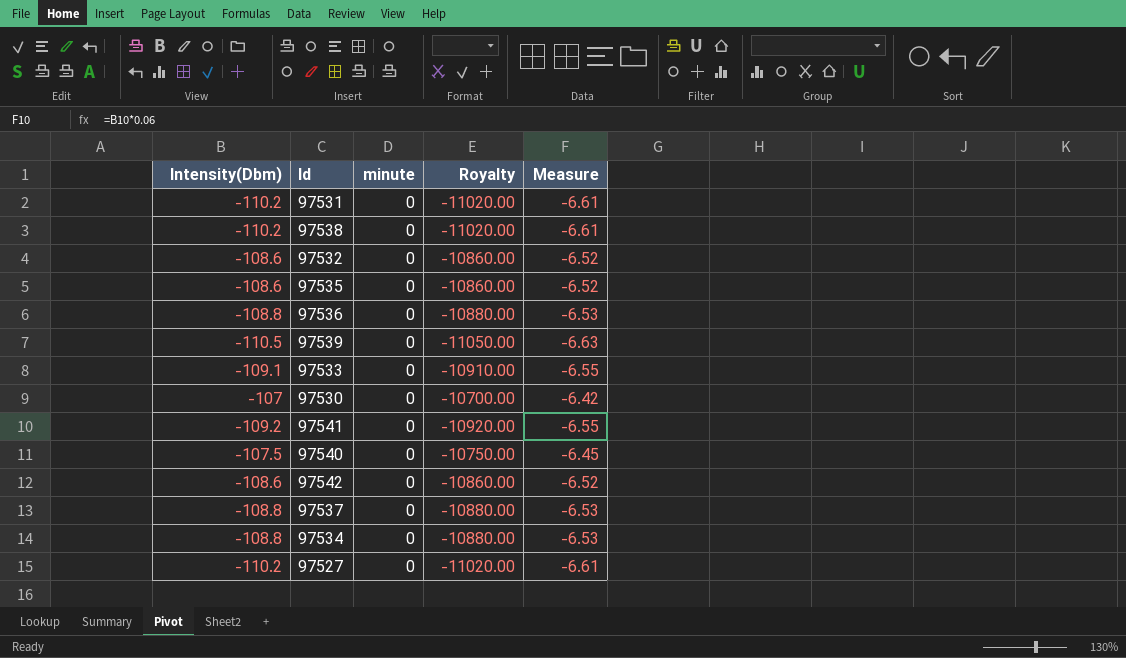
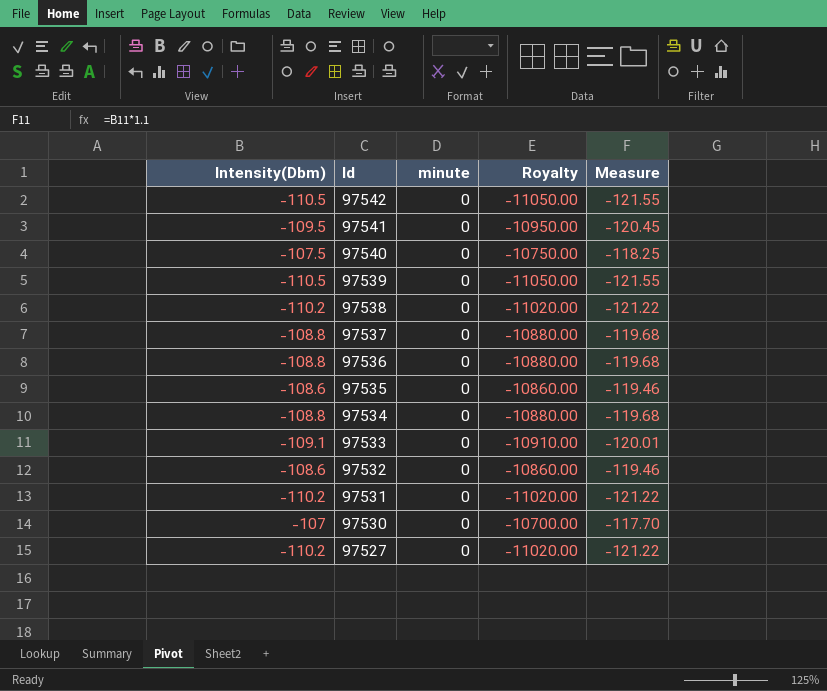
row order: none -> Id descending
column Measure | formula: [Intensity(Dbm)] * 0.06 -> [Intensity(Dbm)] * 1.1
97542 | Intensity(Dbm): -108.6 -> -110.5
97542 | Royalty: -10860.00 -> -11050.00
97541 | Intensity(Dbm): -109.2 -> -109.5
97541 | Royalty: -10920.00 -> -10950.00

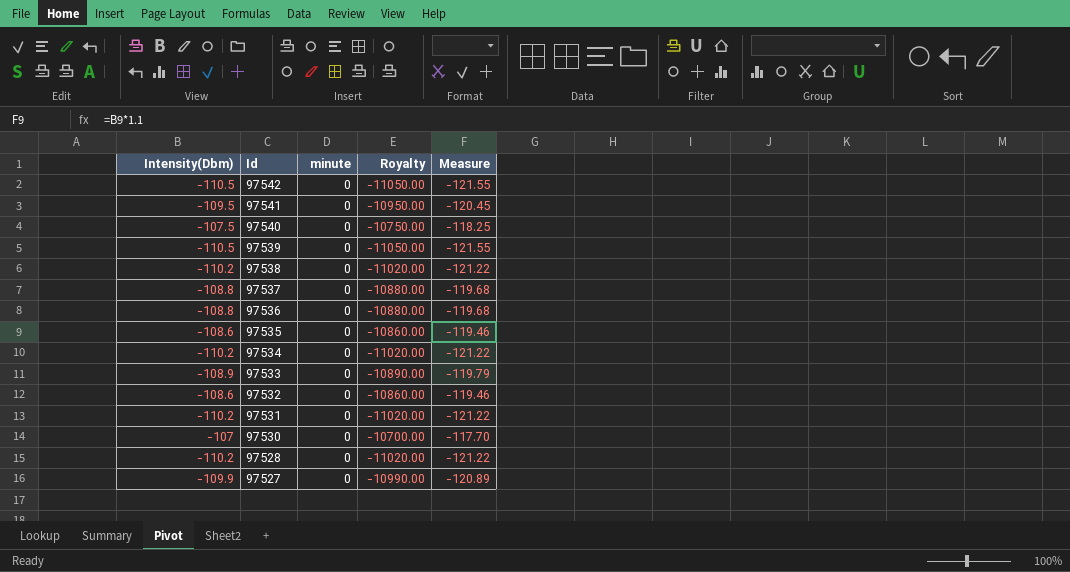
97534 | Intensity(Dbm): -108.8 -> -110.2
97534 | Royalty: -10880.00 -> -11020.00
97534 | Measure: -119.68 -> -121.22
97533 | Intensity(Dbm): -109.1 -> -108.9
97533 | Royalty: -10910.00 -> -10890.00
97533 | Measure: -120.01 -> -119.79
row 97528: none -> -110.2 | 0 | -11020.00 | -121.22
97527 | Intensity(Dbm): -110.2 -> -109.9
97527 | Royalty: -11020.00 -> -10990.00
97527 | Measure: -121.22 -> -120.89

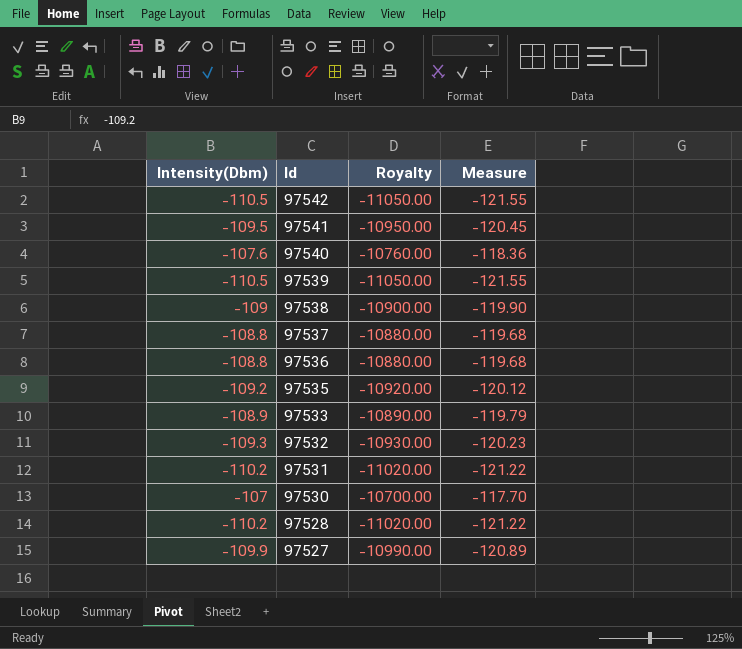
column minute | position: 3 -> none
row 97534: -110.2 | 0 | -11020.00 | -121.22 -> none
97540 | Intensity(Dbm): -107.5 -> -107.6
97540 | Royalty: -10750.00 -> -10760.00
97540 | Measure: -118.25 -> -118.36
97538 | Intensity(Dbm): -110.2 -> -109
97538 | Royalty: -11020.00 -> -10900.00
97538 | Measure: -121.22 -> -119.90
97535 | Intensity(Dbm): -108.6 -> -109.2
97535 | Royalty: -10860.00 -> -10920.00
97535 | Measure: -119.46 -> -120.12
97532 | Intensity(Dbm): -108.6 -> -109.3
97532 | Royalty: -10860.00 -> -10930.00
97532 | Measure: -119.46 -> -120.23

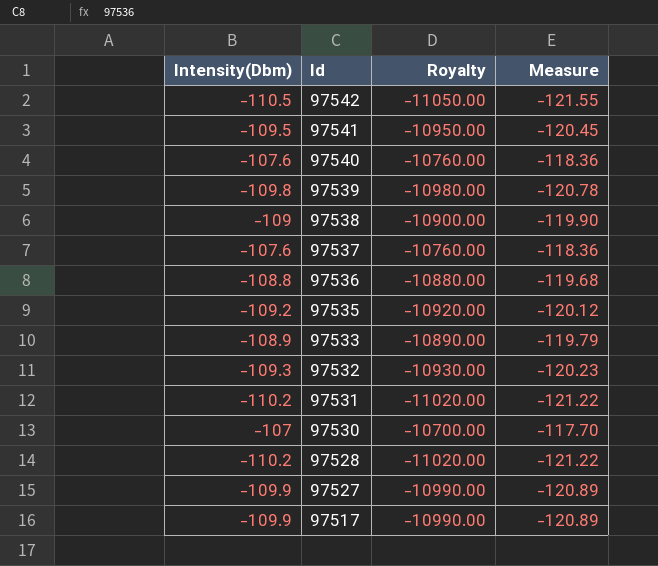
97539 | Intensity(Dbm): -110.5 -> -109.8
97539 | Royalty: -11050.00 -> -10980.00
97539 | Measure: -121.55 -> -120.78
97537 | Intensity(Dbm): -108.8 -> -107.6
97537 | Royalty: -10880.00 -> -10760.00
97537 | Measure: -119.68 -> -118.36
row 97517: none -> -109.9 | -10990.00 | -120.89

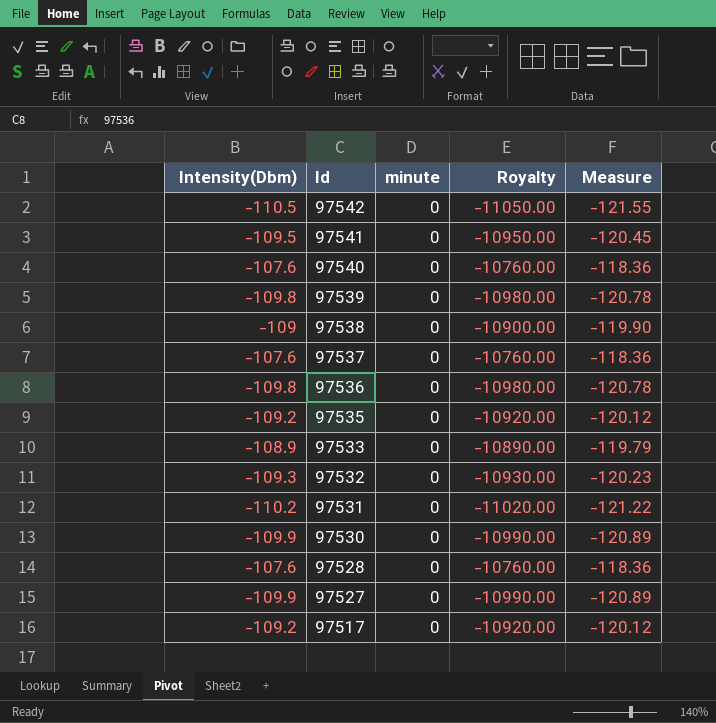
column minute | position: none -> 3
97536 | Intensity(Dbm): -108.8 -> -109.8
97536 | Royalty: -10880.00 -> -10980.00
97536 | Measure: -119.68 -> -120.78
97530 | Intensity(Dbm): -107 -> -109.9
97530 | Royalty: -10700.00 -> -10990.00
97530 | Measure: -117.70 -> -120.89
97528 | Intensity(Dbm): -110.2 -> -107.6
97528 | Royalty: -11020.00 -> -10760.00
97528 | Measure: -121.22 -> -118.36
97517 | Intensity(Dbm): -109.9 -> -109.2
97517 | Royalty: -10990.00 -> -10920.00
97517 | Measure: -120.89 -> -120.12

